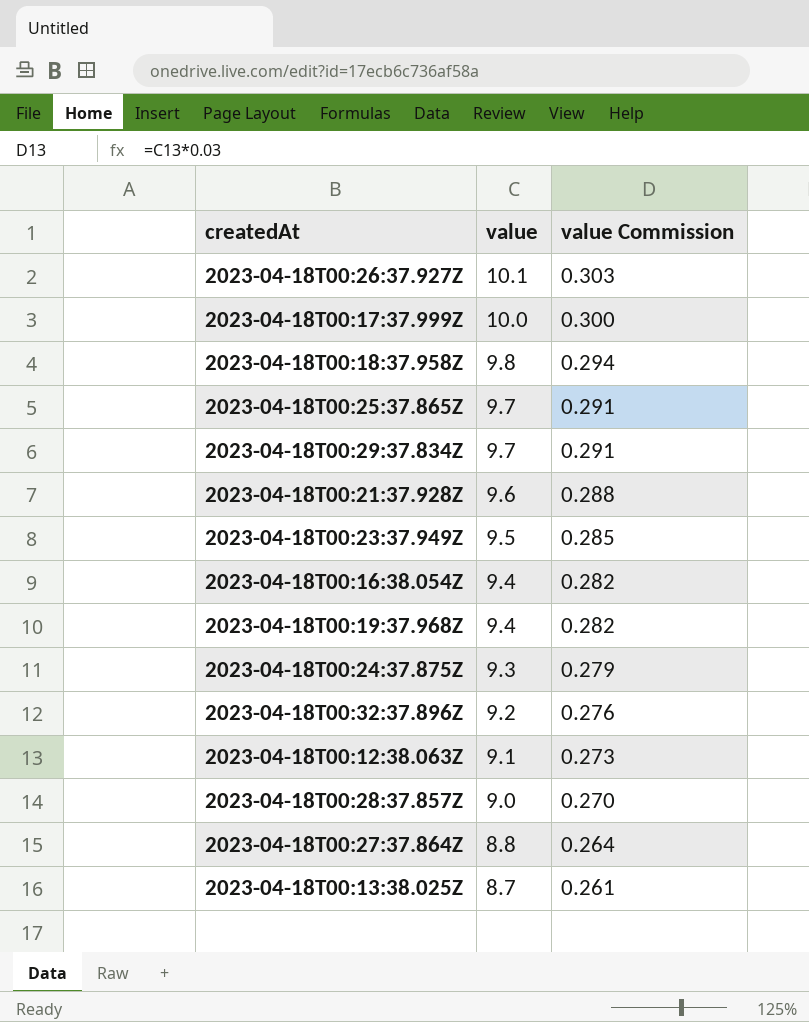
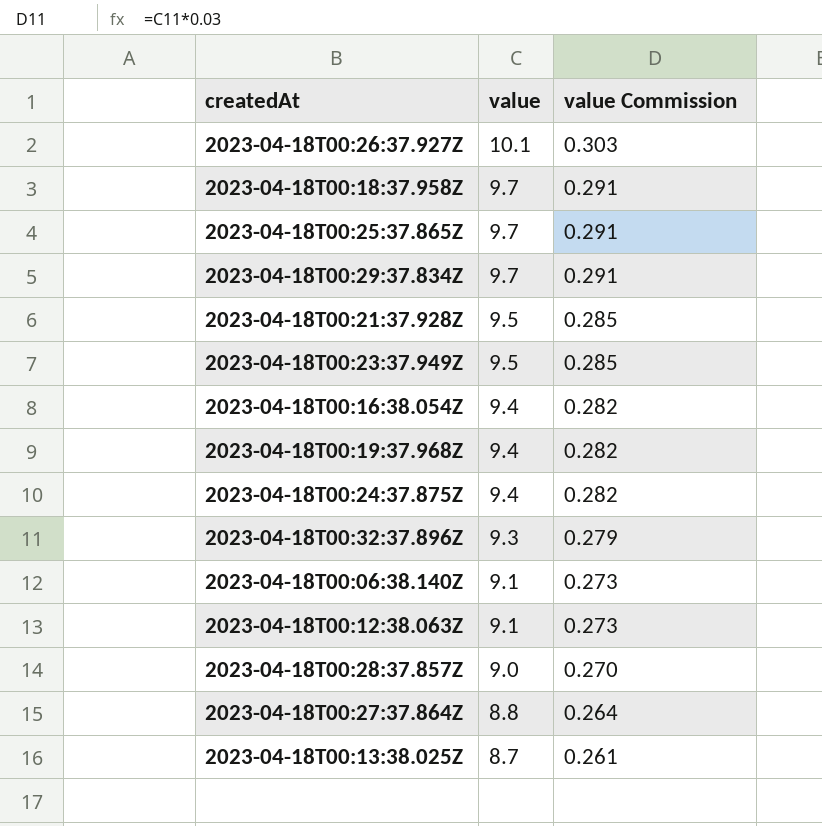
row 2023-04-18T00:17:37.999Z: 10.0 | 0.300 -> none
2023-04-18T00:18:37.958Z | value: 9.8 -> 9.7
2023-04-18T00:18:37.958Z | value Commission: 0.294 -> 0.291
2023-04-18T00:21:37.928Z | value: 9.6 -> 9.5
2023-04-18T00:21:37.928Z | value Commission: 0.288 -> 0.285
2023-04-18T00:24:37.875Z | value: 9.3 -> 9.4
2023-04-18T00:24:37.875Z | value Commission: 0.279 -> 0.282
2023-04-18T00:32:37.896Z | value: 9.2 -> 9.3
2023-04-18T00:32:37.896Z | value Commission: 0.276 -> 0.279
row 2023-04-18T00:06:38.140Z: none -> 9.1 | 0.273

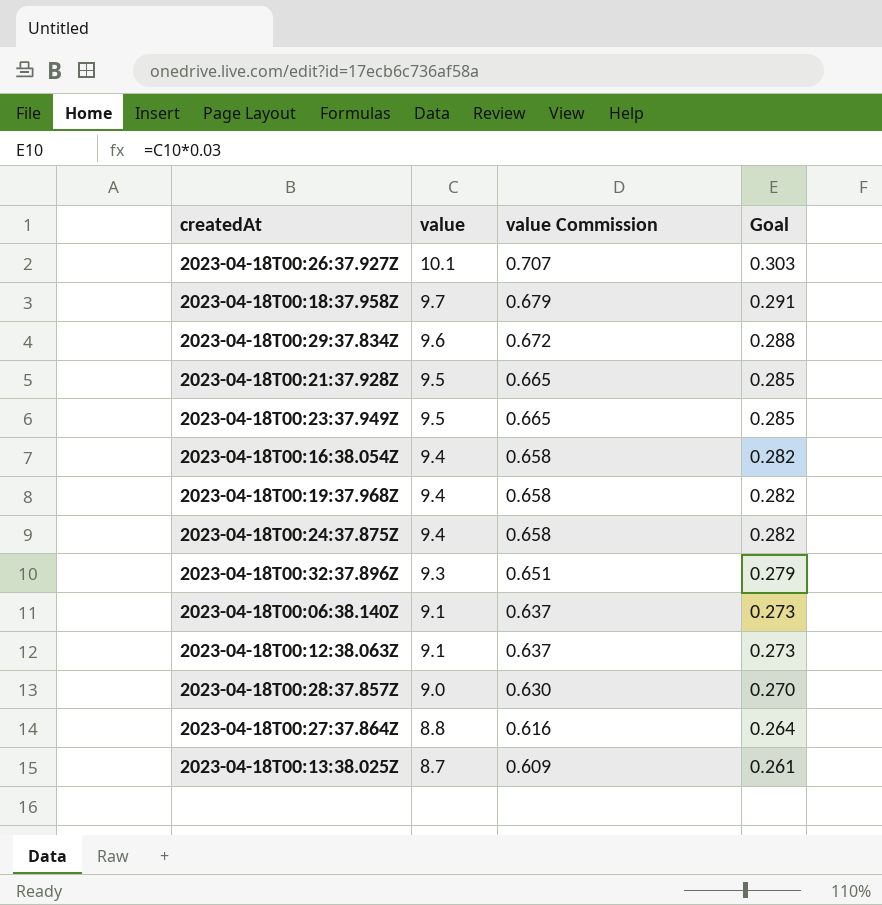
column value Commission | formula: [value] * 0.03 -> [value] * 0.07
column Goal | formula: none -> [value] * 0.03
row 2023-04-18T00:25:37.865Z: 9.7 | 0.291 -> none
2023-04-18T00:29:37.834Z | value: 9.7 -> 9.6

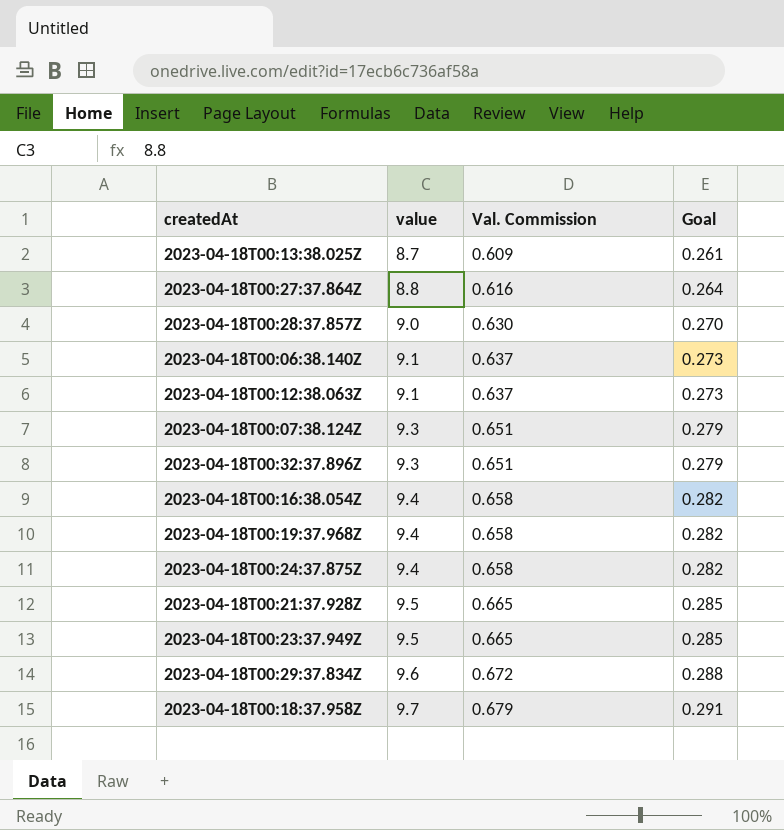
row order: value descending -> value ascending
column name: value Commission -> Val. Commission
row 2023-04-18T00:26:37.927Z: 10.1 | 0.707 | 0.303 -> none
row 2023-04-18T00:07:38.124Z: none -> 9.3 | 0.651 | 0.279

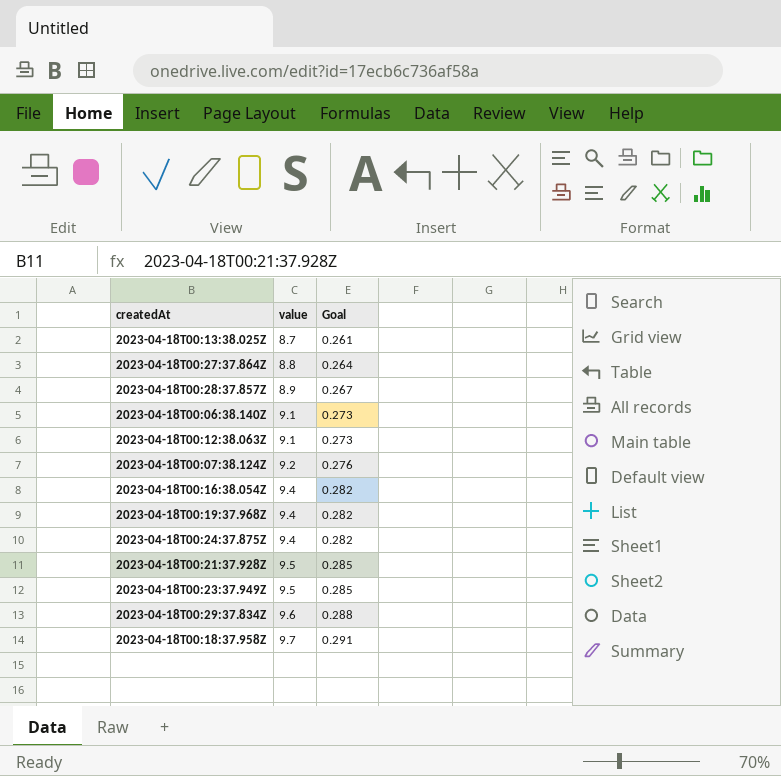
column Val. Commission | formula: [value] * 0.07 -> none
row 2023-04-18T00:32:37.896Z: 9.3 | 0.651 | 0.279 -> none
2023-04-18T00:28:37.857Z | value: 9.0 -> 8.9
2023-04-18T00:28:37.857Z | Goal: 0.270 -> 0.267
2023-04-18T00:07:38.124Z | value: 9.3 -> 9.2
2023-04-18T00:07:38.124Z | Goal: 0.279 -> 0.276

